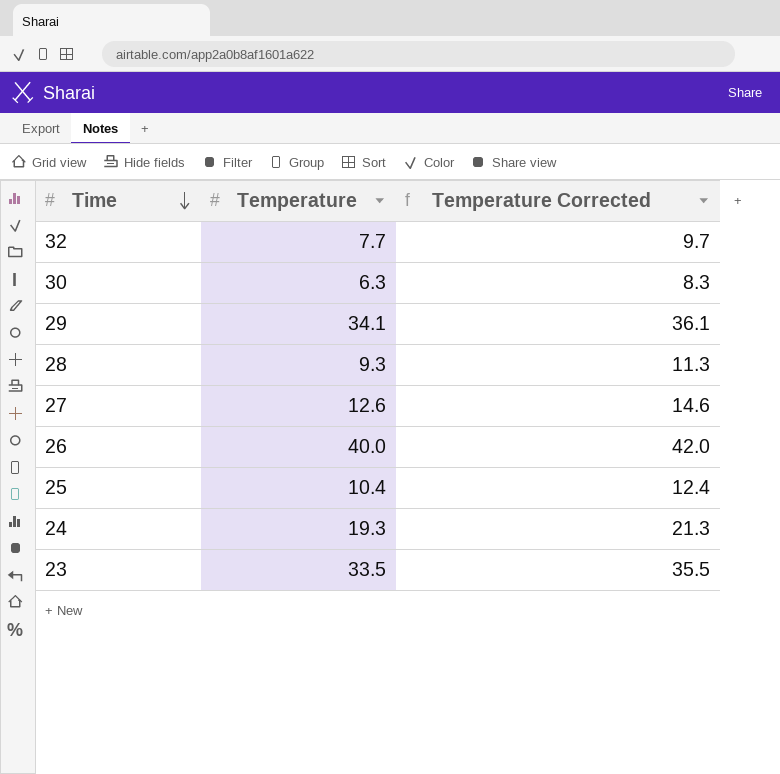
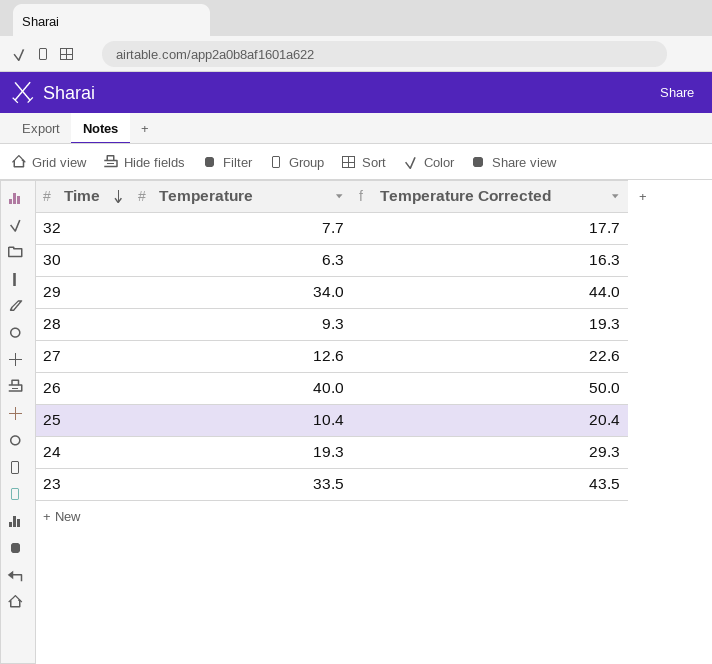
column Temperature Corrected | formula: [Temperature] + 2 -> [Temperature] + 10
29 | Temperature: 34.1 -> 34.0

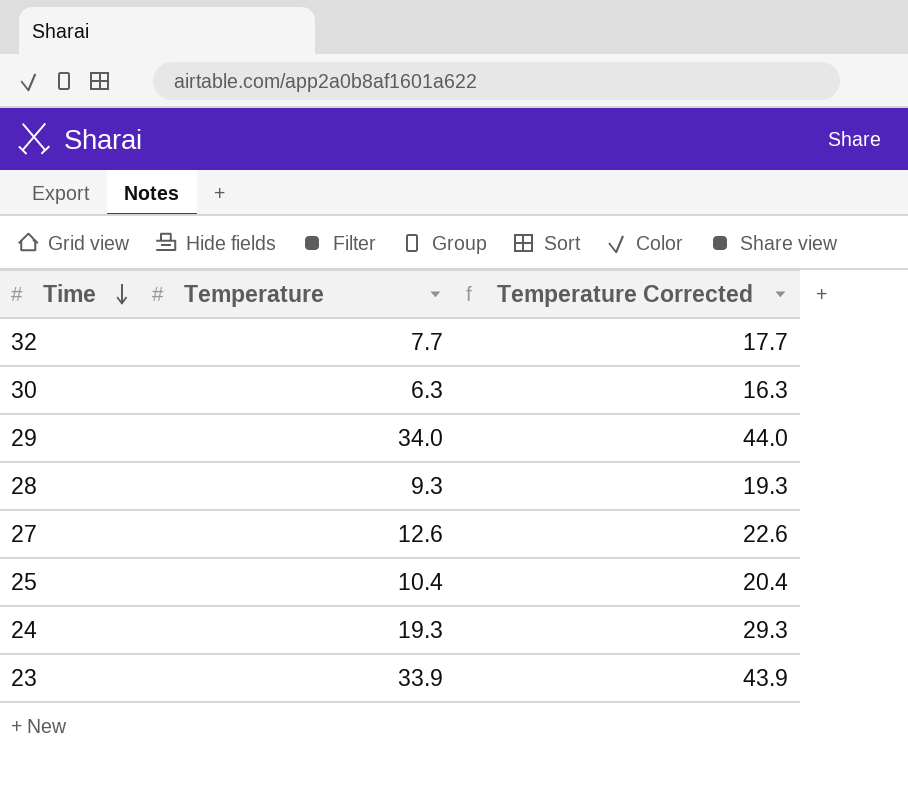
row 26: 40.0 | 50.0 -> none
23 | Temperature: 33.5 -> 33.9
23 | Temperature Corrected: 43.5 -> 43.9

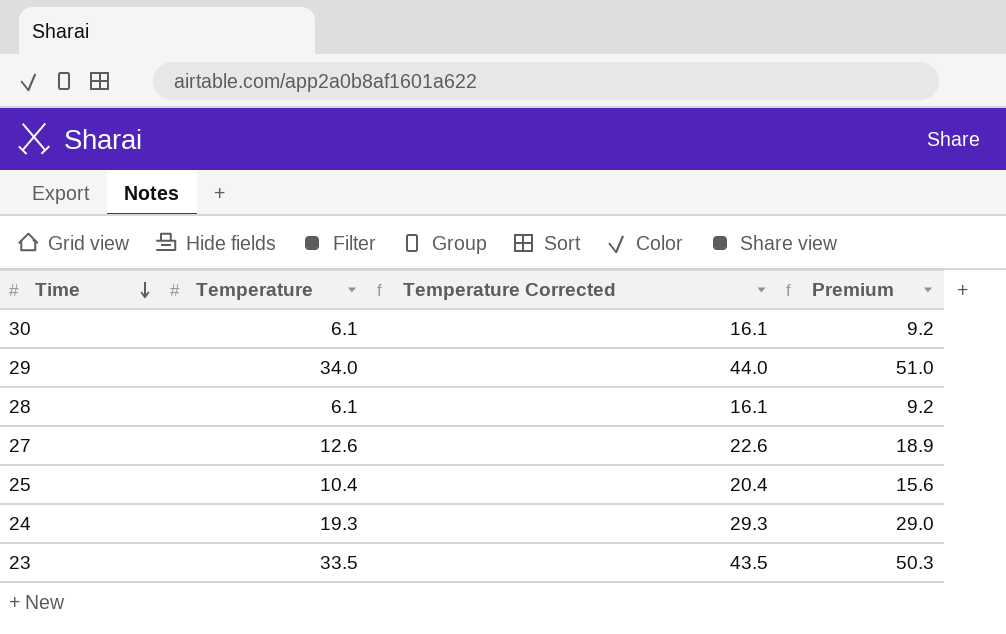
column Premium | formula: none -> [Temperature] * 1.5
row 32: 7.7 | 17.7 -> none
30 | Temperature: 6.3 -> 6.1
30 | Temperature Corrected: 16.3 -> 16.1
28 | Temperature: 9.3 -> 6.1
28 | Temperature Corrected: 19.3 -> 16.1
23 | Temperature: 33.9 -> 33.5
23 | Temperature Corrected: 43.9 -> 43.5

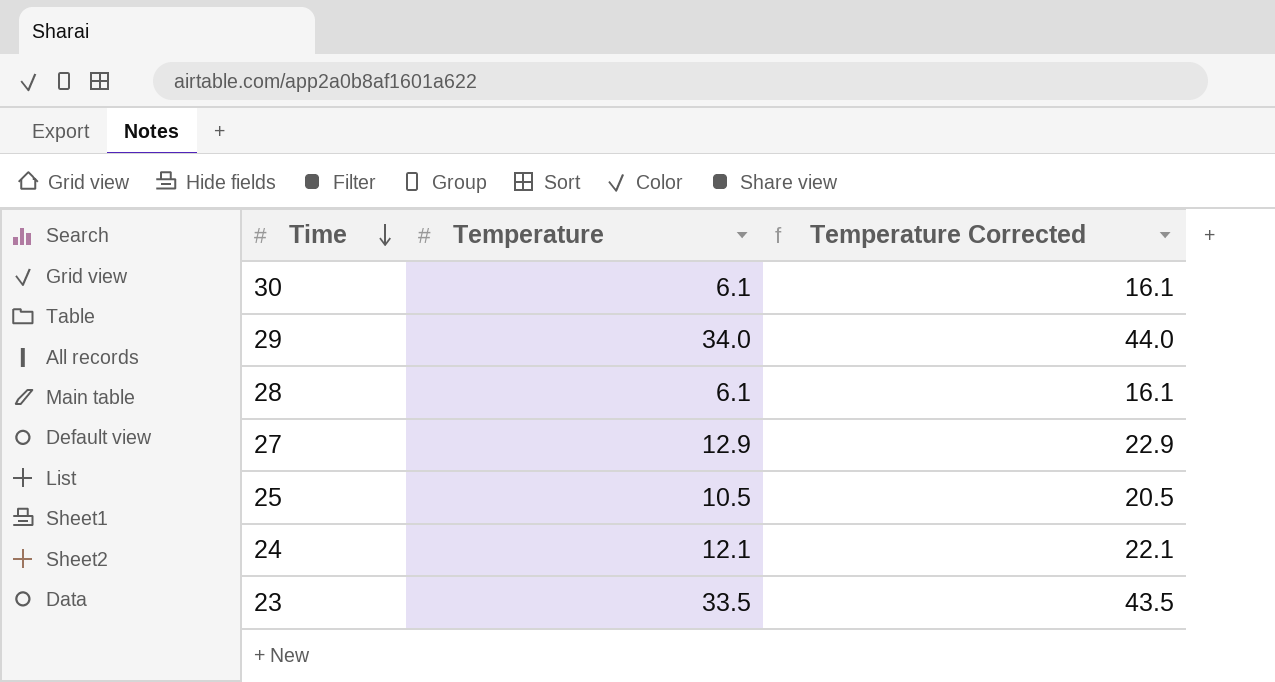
column Premium | formula: [Temperature] * 1.5 -> none
27 | Temperature: 12.6 -> 12.9
27 | Temperature Corrected: 22.6 -> 22.9
25 | Temperature: 10.4 -> 10.5
25 | Temperature Corrected: 20.4 -> 20.5
24 | Temperature: 19.3 -> 12.1
24 | Temperature Corrected: 29.3 -> 22.1

